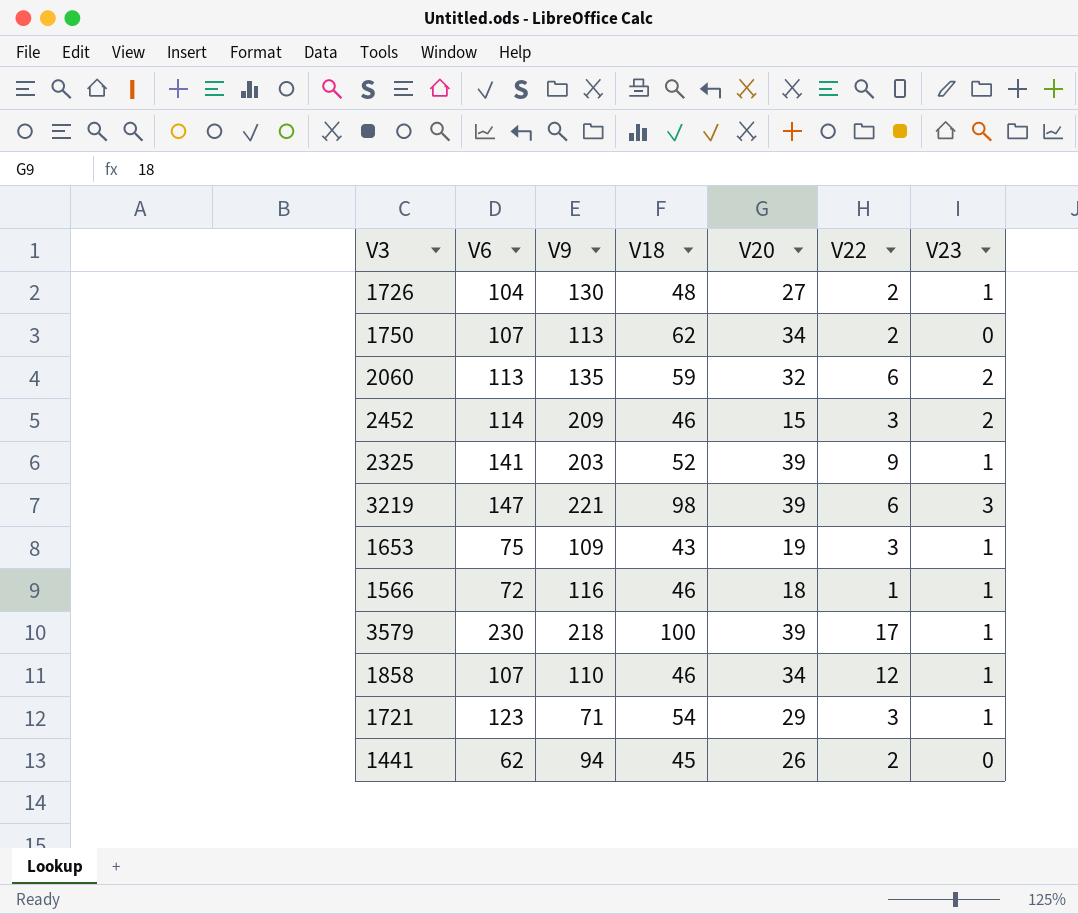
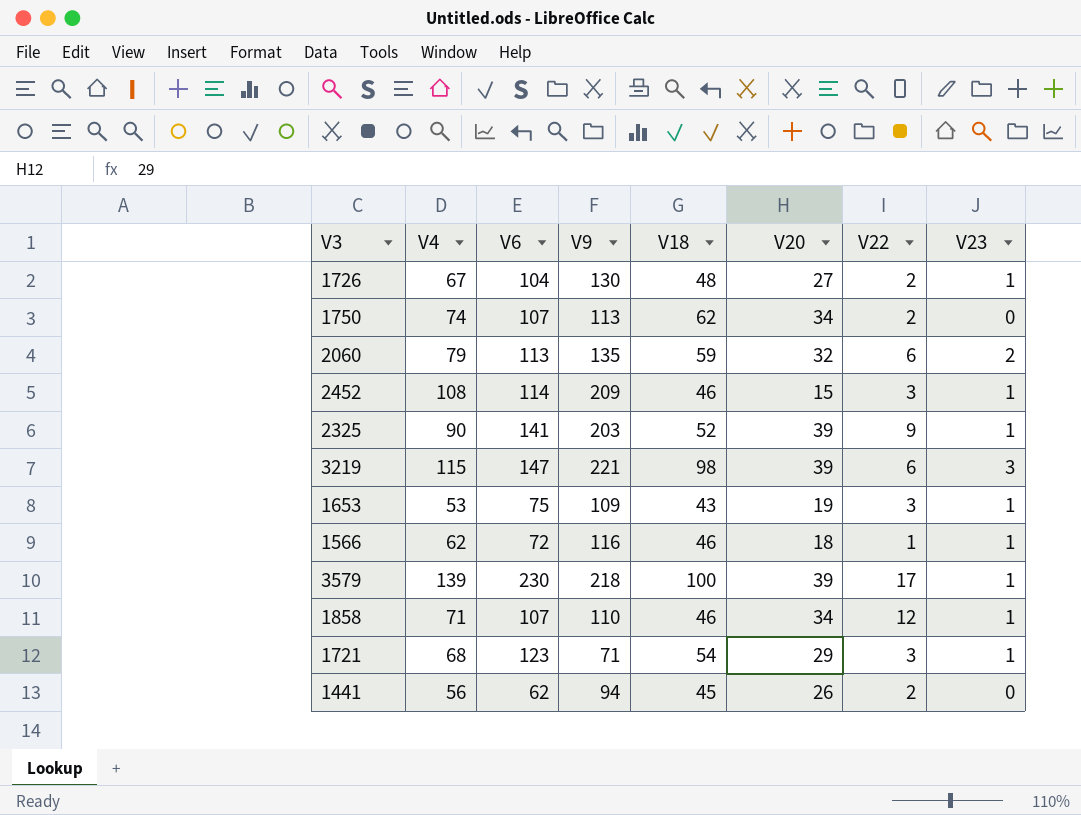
column V4 | position: none -> 2
2452 | V23: 2 -> 1

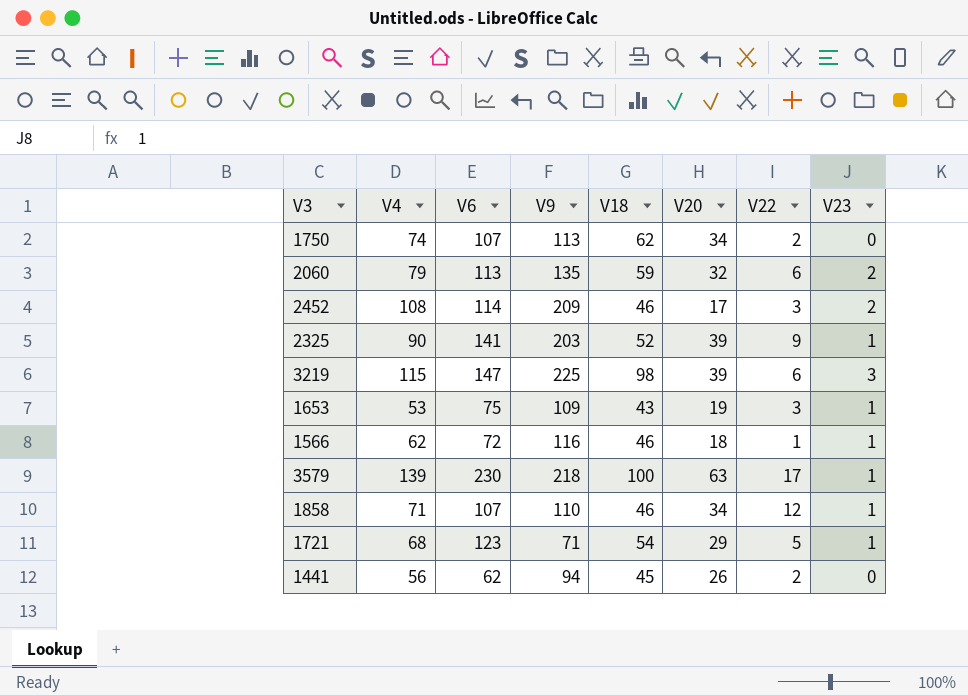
row 1726: 67 | 104 | 130 | 48 | 27 | 2 | 1 -> none
2452 | V20: 15 -> 17
2452 | V23: 1 -> 2
3219 | V9: 221 -> 225
3579 | V20: 39 -> 63
1721 | V22: 3 -> 5

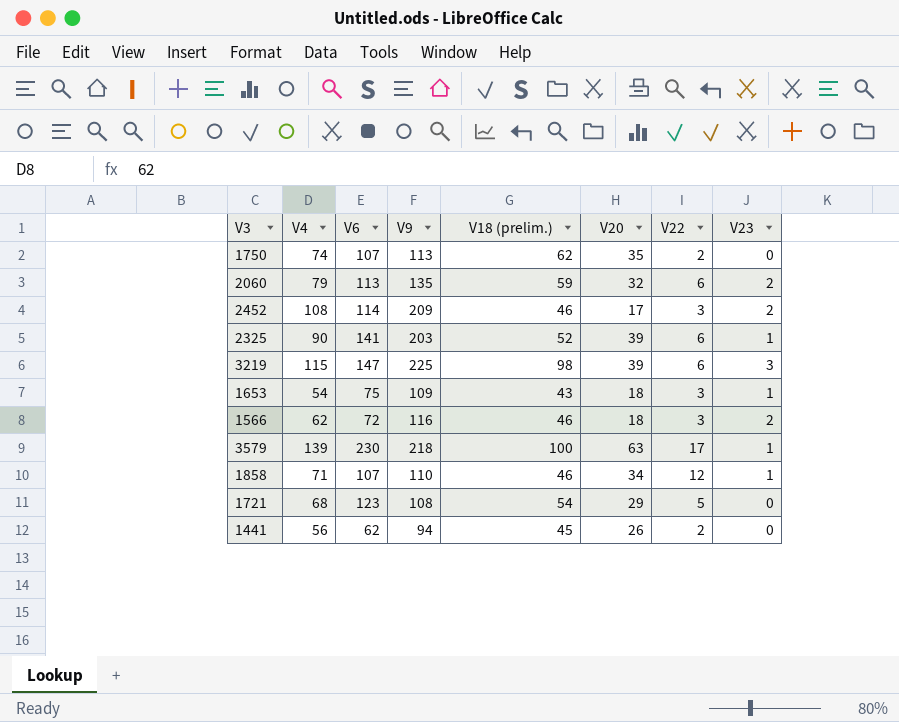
column name: V18 -> V18 (prelim.)
1750 | V20: 34 -> 35
2325 | V22: 9 -> 6
1653 | V4: 53 -> 54
1653 | V20: 19 -> 18
1566 | V22: 1 -> 3
1566 | V23: 1 -> 2
1721 | V9: 71 -> 108
1721 | V23: 1 -> 0

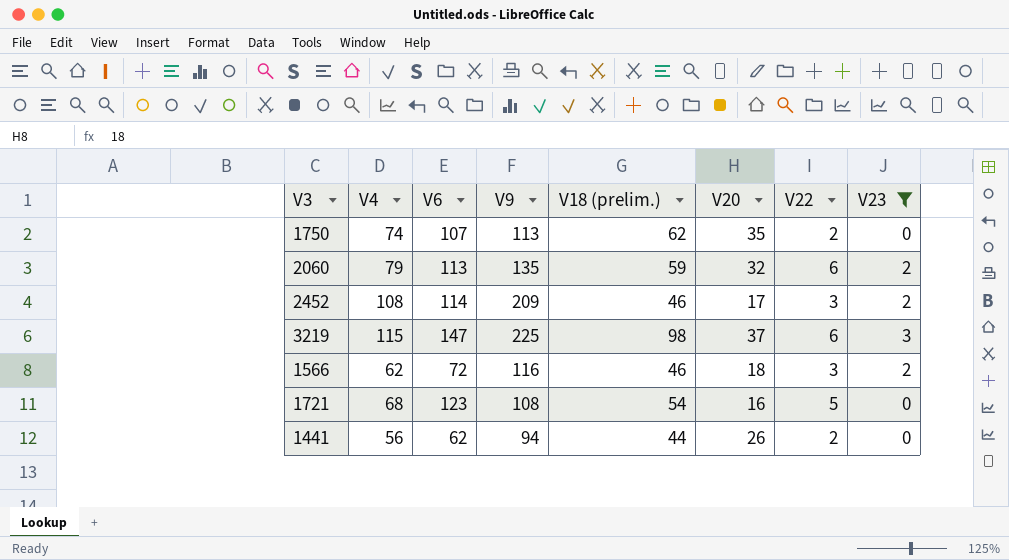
filter: none -> V23 != 1
3219 | V20: 39 -> 37
1721 | V20: 29 -> 16
1441 | V18 (prelim.): 45 -> 44

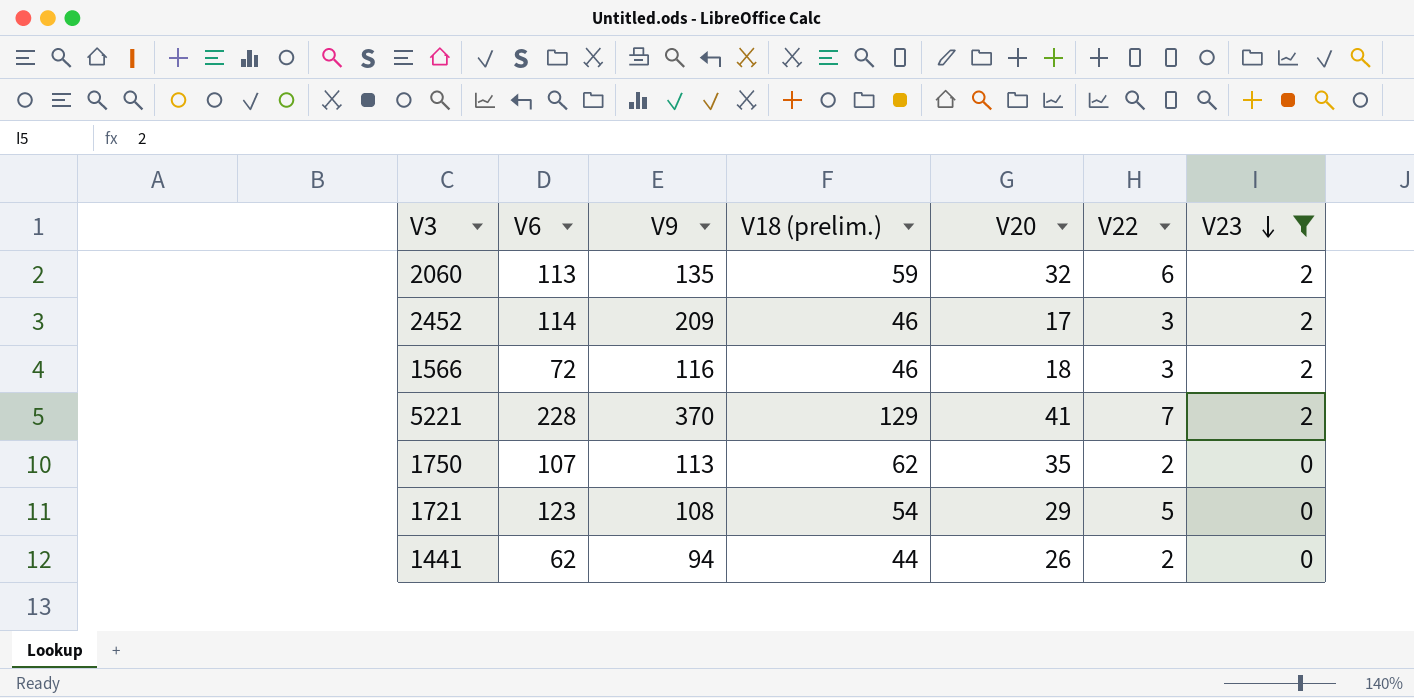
row order: none -> V23 descending
column V4 | position: 2 -> none
row 3219: 115 | 147 | 225 | 98 | 37 | 6 | 3 -> none
row 5221: none -> 228 | 370 | 129 | 41 | 7 | 2
1721 | V20: 16 -> 29

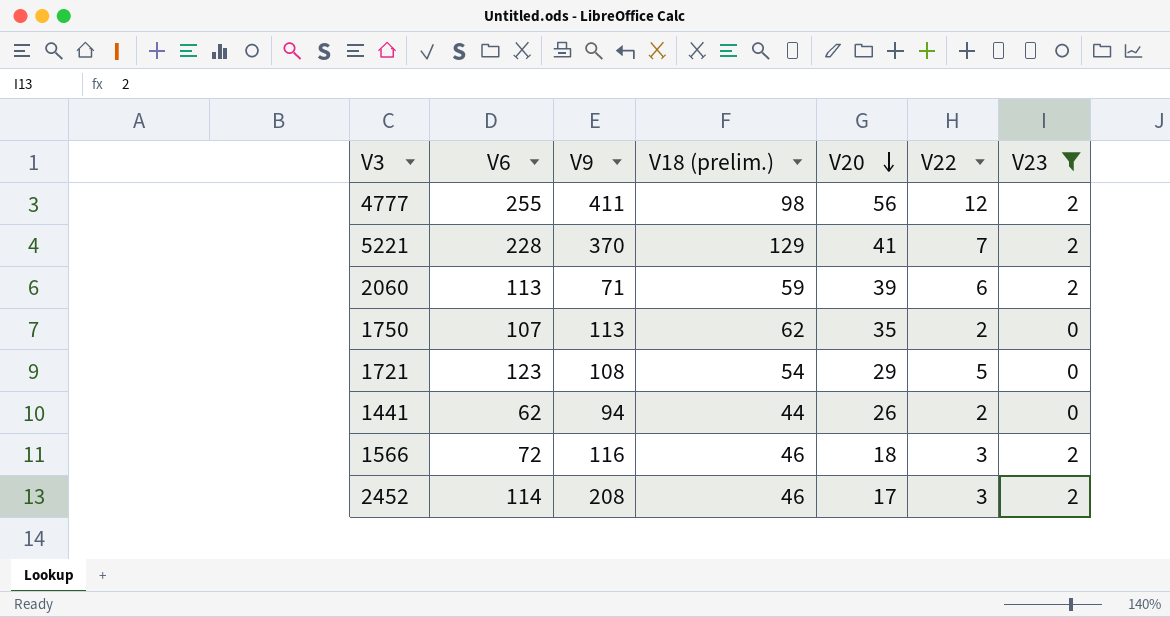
row order: V23 descending -> V20 descending
row 4777: none -> 255 | 411 | 98 | 56 | 12 | 2
2060 | V9: 135 -> 71
2060 | V20: 32 -> 39
2452 | V9: 209 -> 208

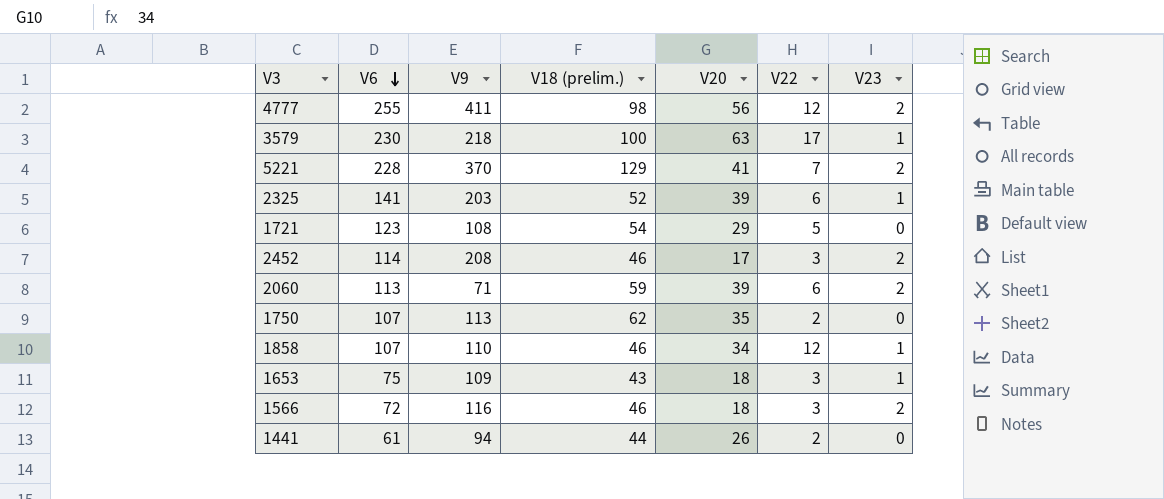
filter: V23 != 1 -> none
row order: V20 descending -> V6 descending
1441 | V6: 62 -> 61

